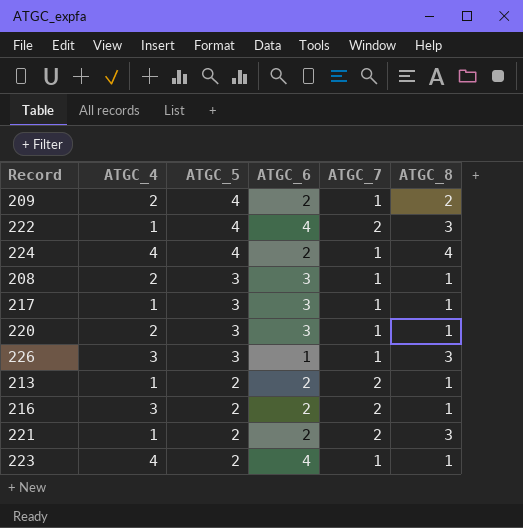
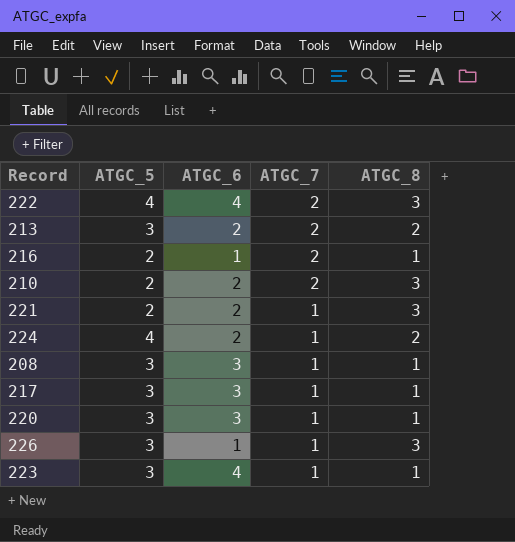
row order: ATGC_5 descending -> ATGC_7 descending
column ATGC_4 | position: 2 -> none
row 209: 2 | 4 | 2 | 1 | 2 -> none
213 | ATGC_5: 2 -> 3
213 | ATGC_8: 1 -> 2
216 | ATGC_6: 2 -> 1
row 210: none -> 2 | 2 | 2 | 3
221 | ATGC_7: 2 -> 1
224 | ATGC_8: 4 -> 2
223 | ATGC_5: 2 -> 3

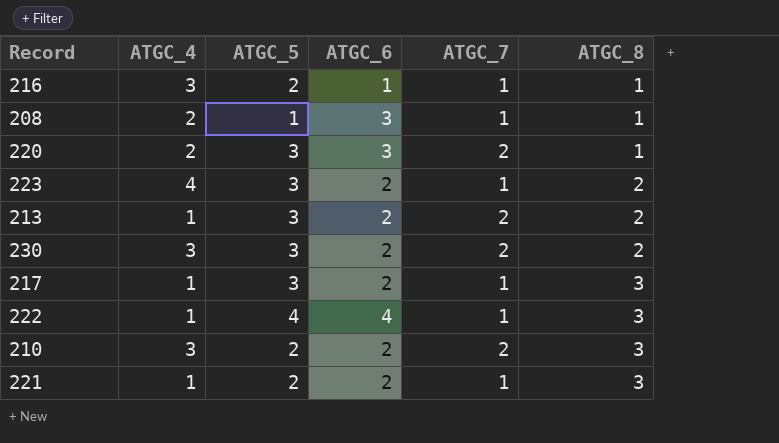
row order: ATGC_7 descending -> ATGC_8 ascending
column ATGC_4 | position: none -> 2
row 224: 4 | 2 | 1 | 2 -> none
row 226: 3 | 1 | 1 | 3 -> none
216 | ATGC_7: 2 -> 1
208 | ATGC_5: 3 -> 1
220 | ATGC_7: 1 -> 2
223 | ATGC_6: 4 -> 2
223 | ATGC_8: 1 -> 2
row 230: none -> 3 | 3 | 2 | 2 | 2
217 | ATGC_6: 3 -> 2
217 | ATGC_8: 1 -> 3
222 | ATGC_7: 2 -> 1

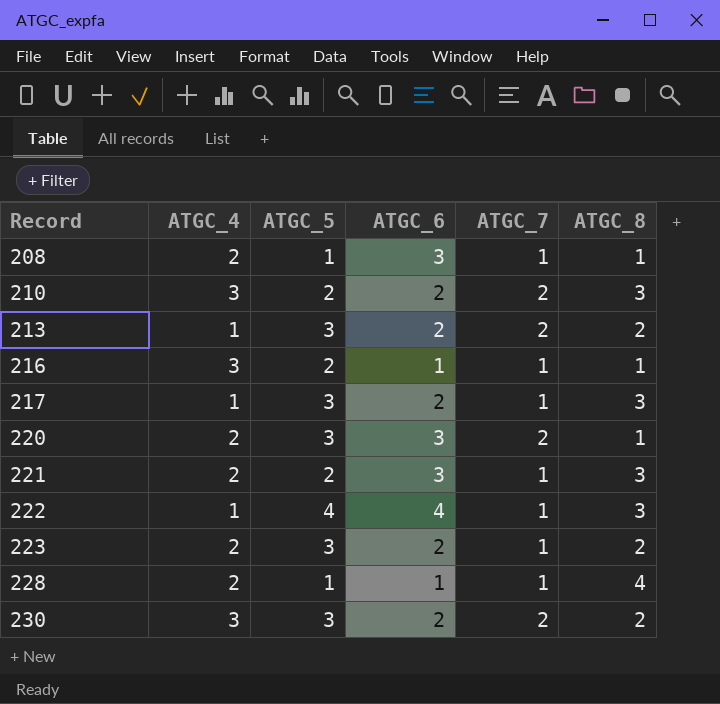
row order: ATGC_8 ascending -> Record ascending
221 | ATGC_4: 1 -> 2
221 | ATGC_6: 2 -> 3
223 | ATGC_4: 4 -> 2
row 228: none -> 2 | 1 | 1 | 1 | 4

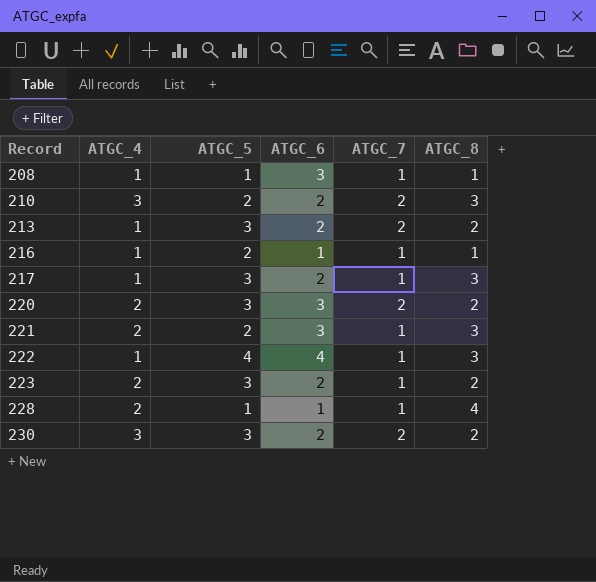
208 | ATGC_4: 2 -> 1
216 | ATGC_4: 3 -> 1
220 | ATGC_8: 1 -> 2

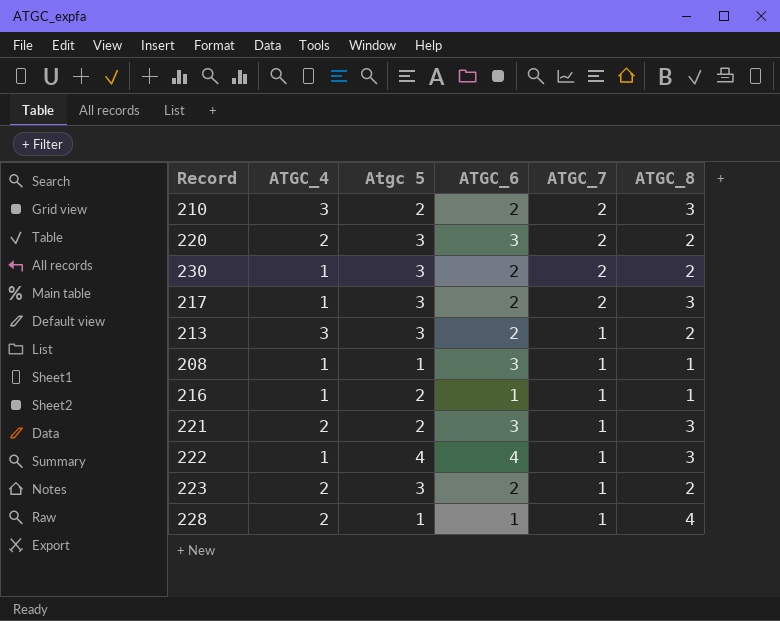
row order: Record ascending -> ATGC_7 descending
column name: ATGC_5 -> Atgc 5
230 | ATGC_4: 3 -> 1
217 | ATGC_7: 1 -> 2
213 | ATGC_4: 1 -> 3
213 | ATGC_7: 2 -> 1

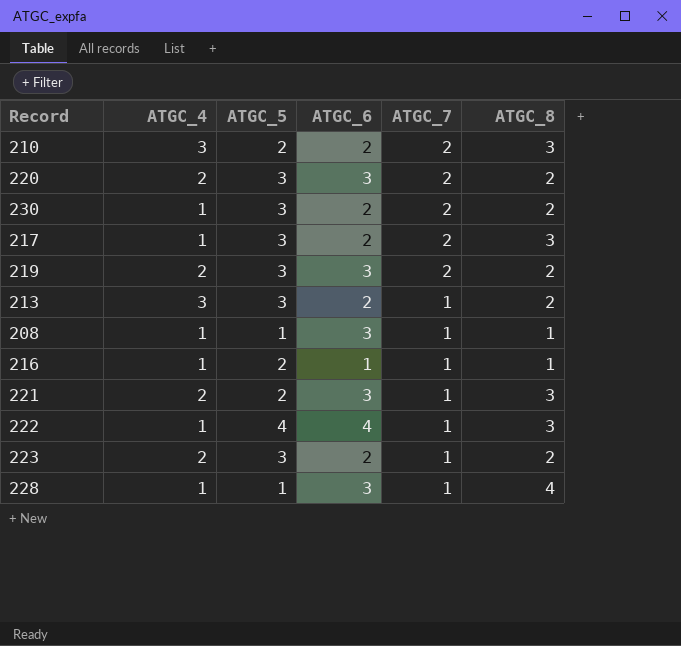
column name: Atgc 5 -> ATGC_5
row 219: none -> 2 | 3 | 3 | 2 | 2
228 | ATGC_4: 2 -> 1
228 | ATGC_6: 1 -> 3

